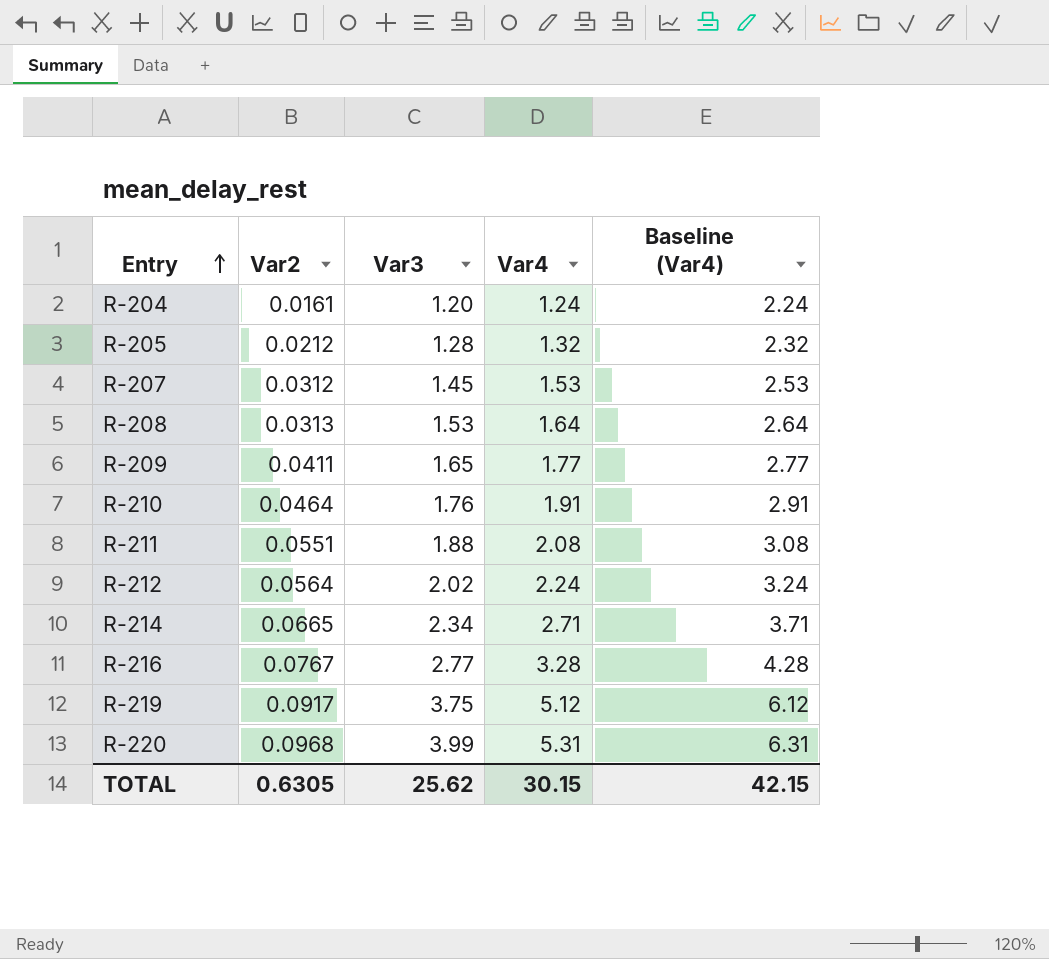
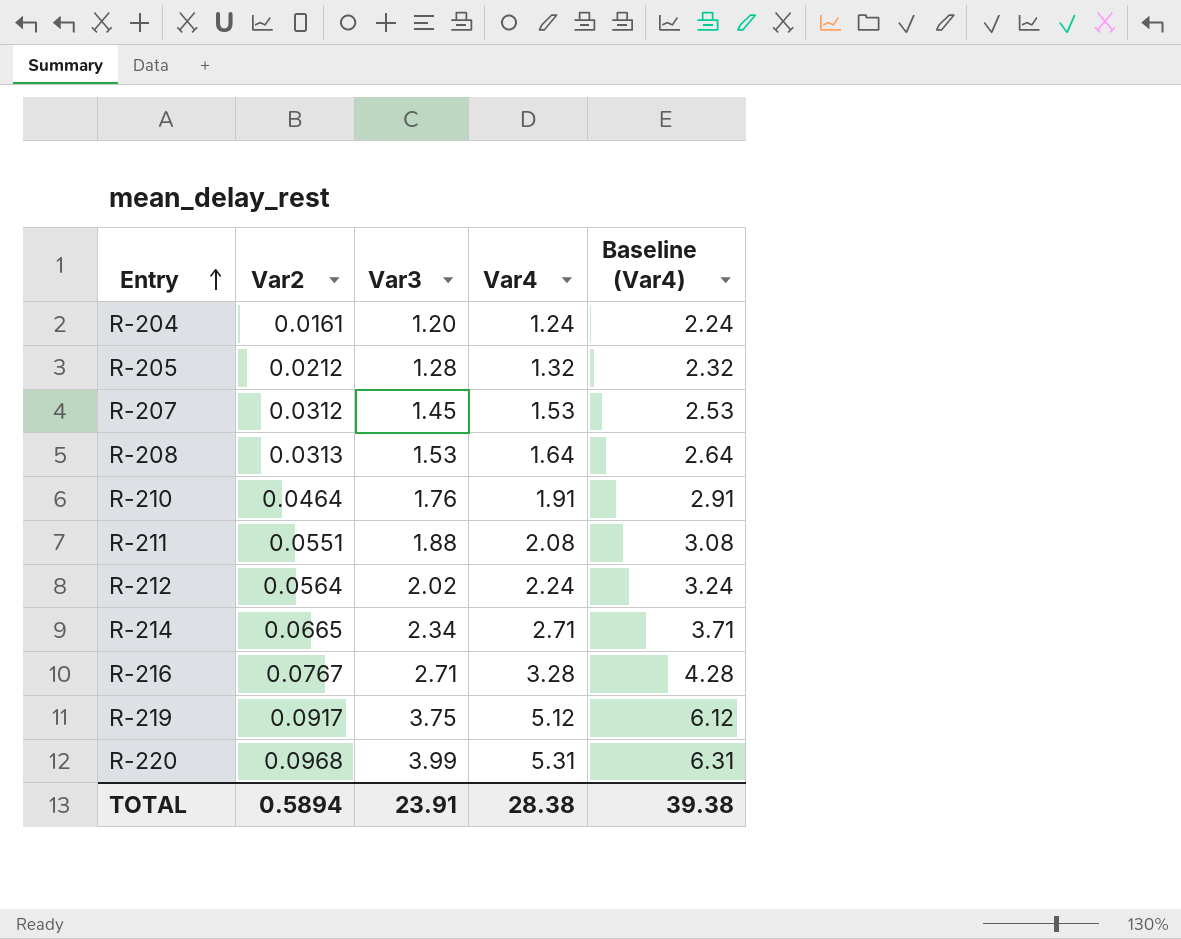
row R-209: 0.0411 | 1.65 | 1.77 | 2.77 -> none
R-216 | Var3: 2.77 -> 2.71
TOTAL | Var2: 0.6305 -> 0.5894
TOTAL | Var3: 25.62 -> 23.91
TOTAL | Var4: 30.15 -> 28.38
TOTAL | Baseline (Var4): 42.15 -> 39.38

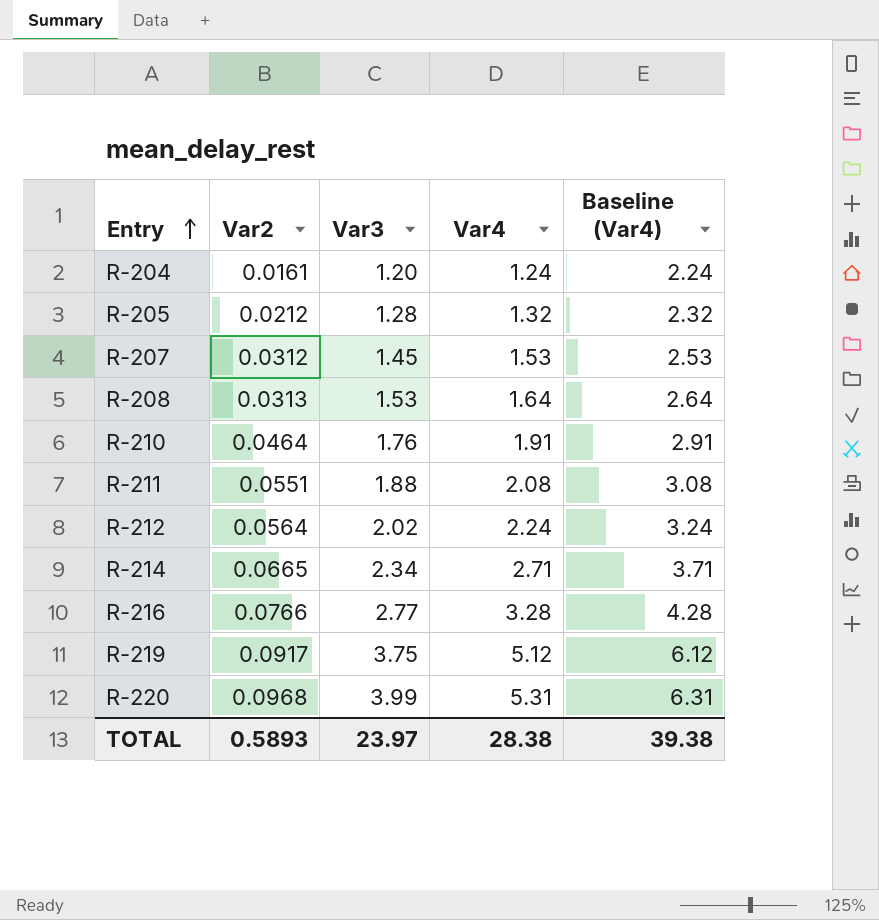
R-216 | Var2: 0.0767 -> 0.0766
R-216 | Var3: 2.71 -> 2.77
TOTAL | Var2: 0.5894 -> 0.5893
TOTAL | Var3: 23.91 -> 23.97

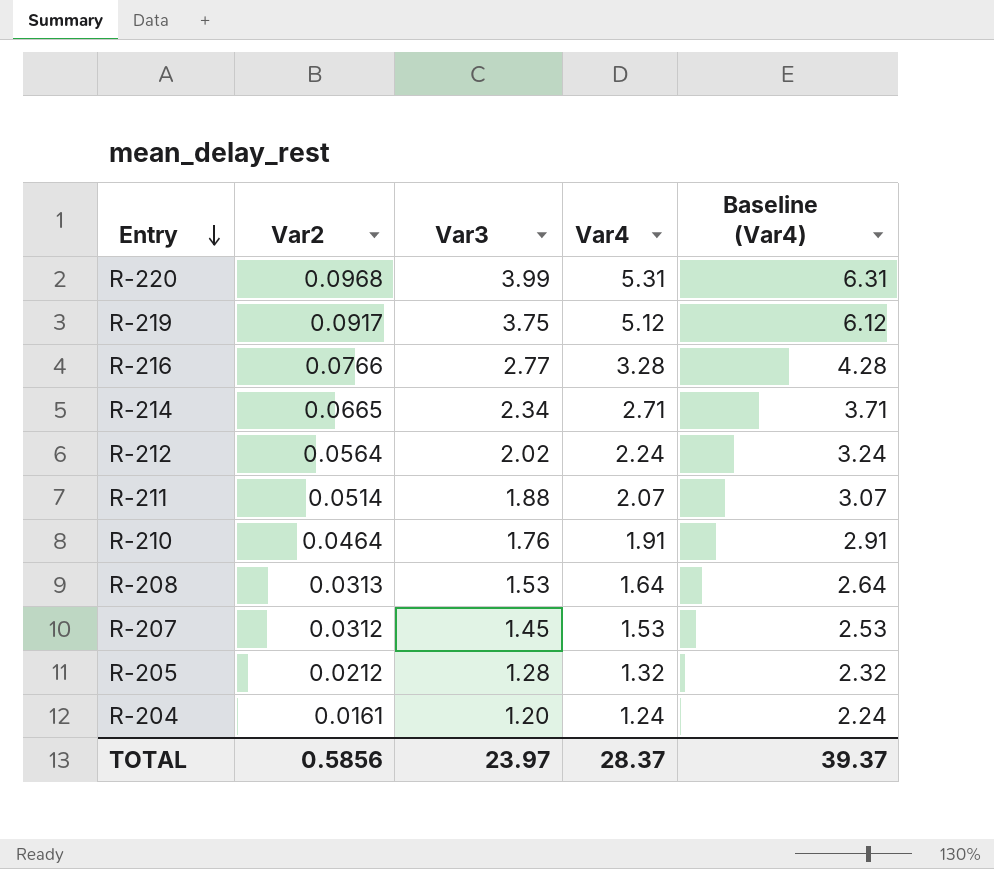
row order: Entry ascending -> Entry descending
R-211 | Var2: 0.0551 -> 0.0514
R-211 | Var4: 2.08 -> 2.07
R-211 | Baseline (Var4): 3.08 -> 3.07
TOTAL | Var2: 0.5893 -> 0.5856
TOTAL | Var4: 28.38 -> 28.37
TOTAL | Baseline (Var4): 39.38 -> 39.37

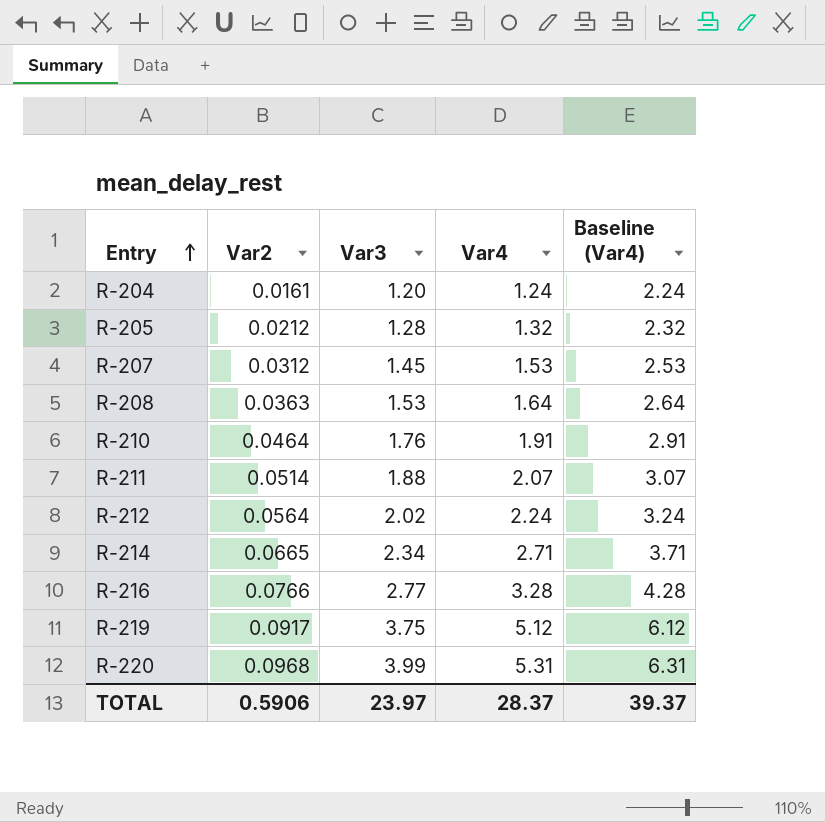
row order: Entry descending -> Entry ascending
R-208 | Var2: 0.0313 -> 0.0363
TOTAL | Var2: 0.5856 -> 0.5906

